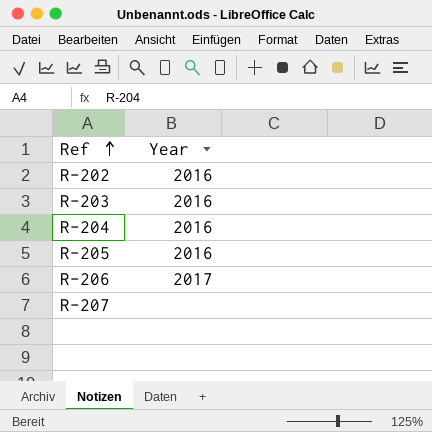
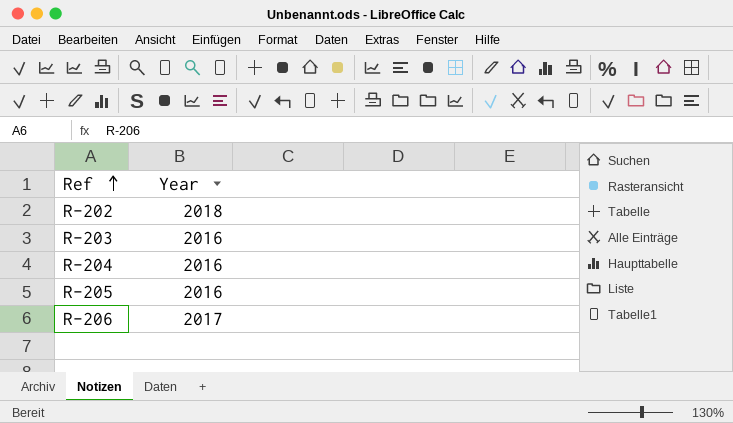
row R-207: none -> none
R-202 | Year: 2016 -> 2018

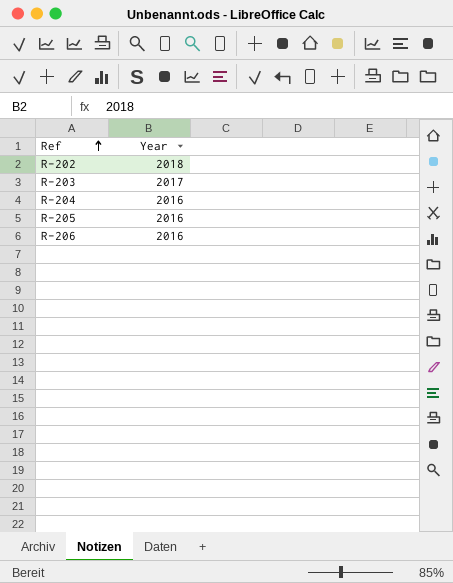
R-203 | Year: 2016 -> 2017
R-206 | Year: 2017 -> 2016

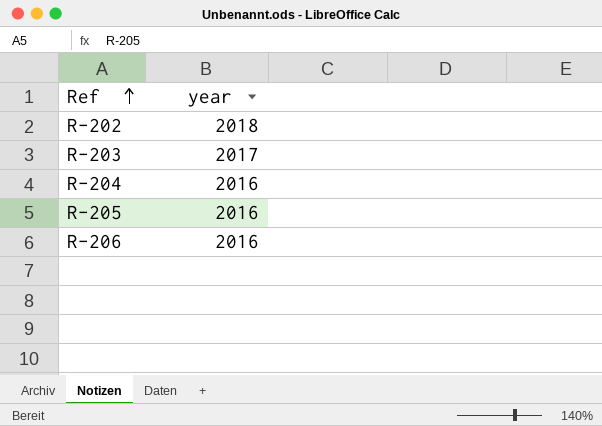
column name: Year -> year

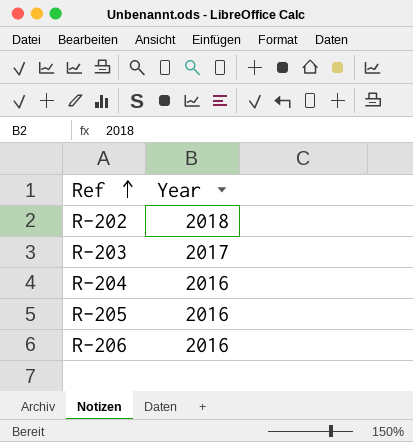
column name: year -> Year

